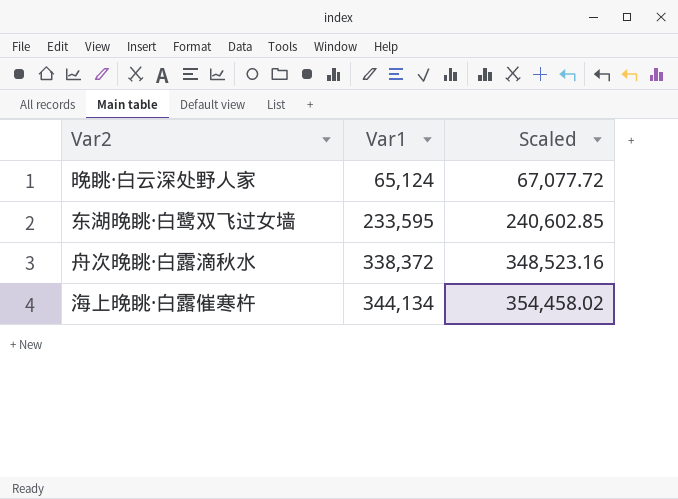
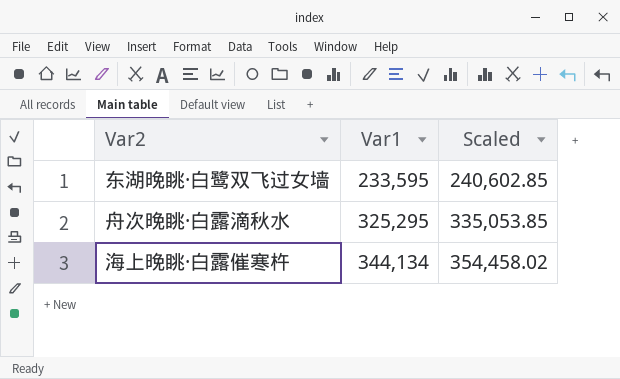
row 晚眺·白云深处野人家: 65,124 | 67,077.72 -> none
舟次晚眺·白露滴秋水 | Var1: 338,372 -> 325,295
舟次晚眺·白露滴秋水 | Scaled: 348,523.16 -> 335,053.85

